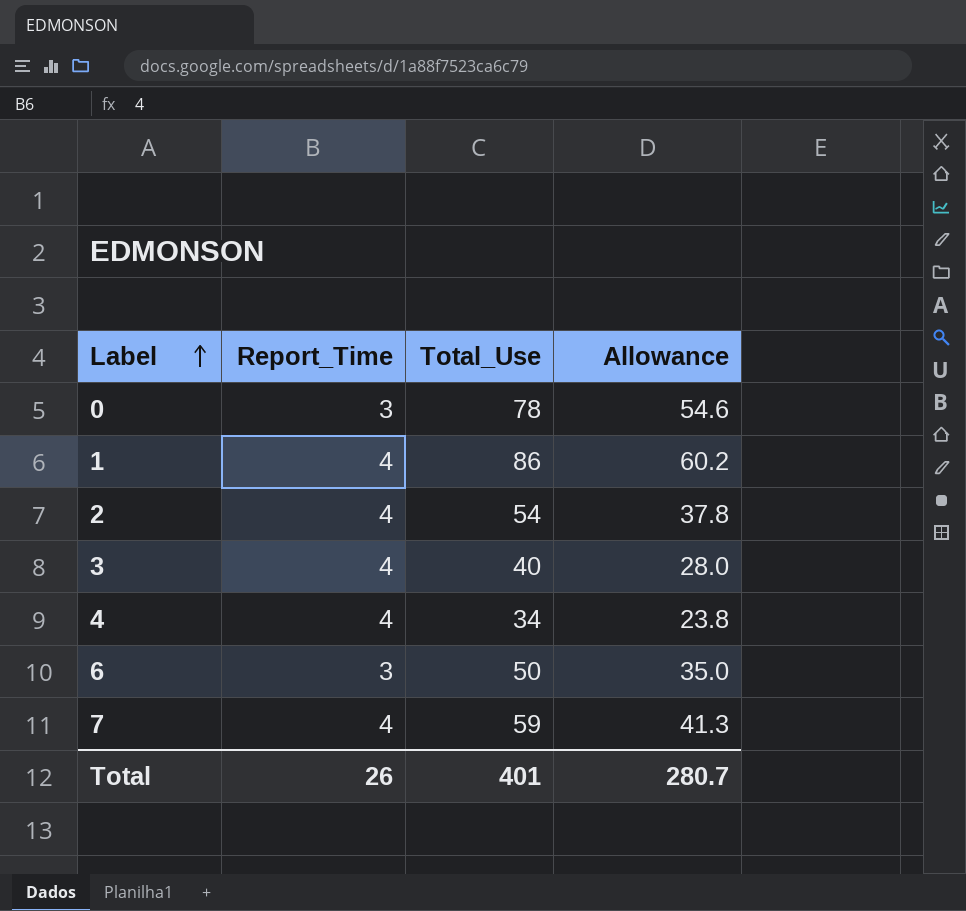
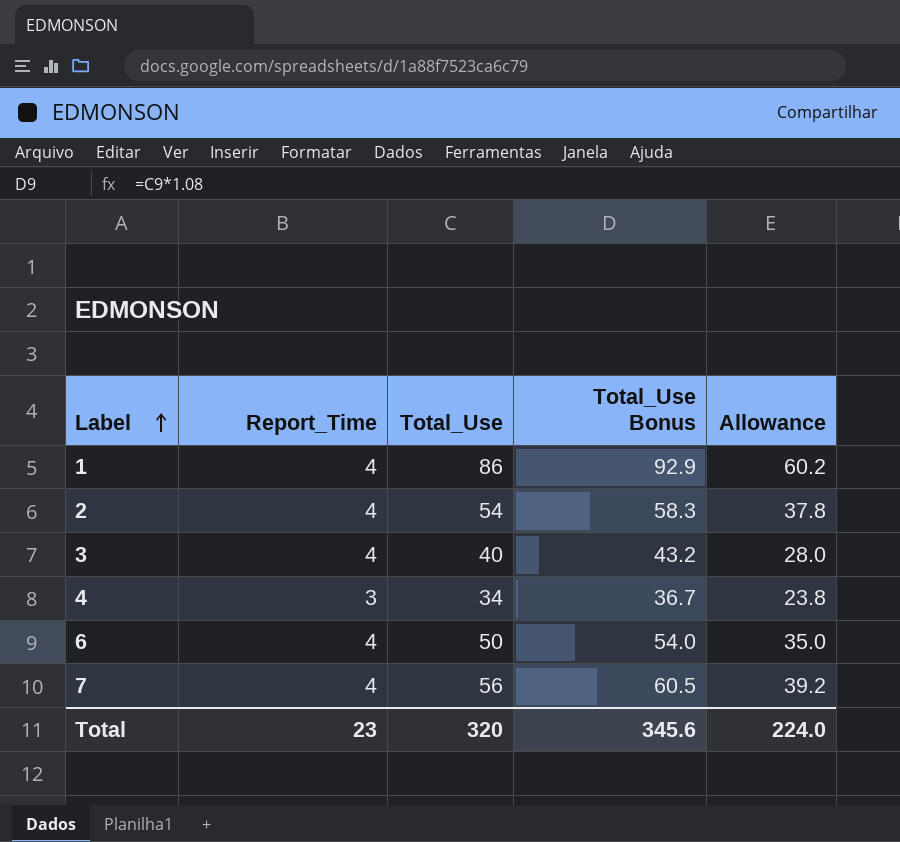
column Total_Use Bonus | formula: none -> [Total_Use] * 1.08
row 0: 3 | 78 | 54.6 -> none
4 | Report_Time: 4 -> 3
6 | Report_Time: 3 -> 4
7 | Total_Use: 59 -> 56
7 | Allowance: 41.3 -> 39.2
Total | Report_Time: 26 -> 23
Total | Total_Use: 401 -> 320
Total | Allowance: 280.7 -> 224.0

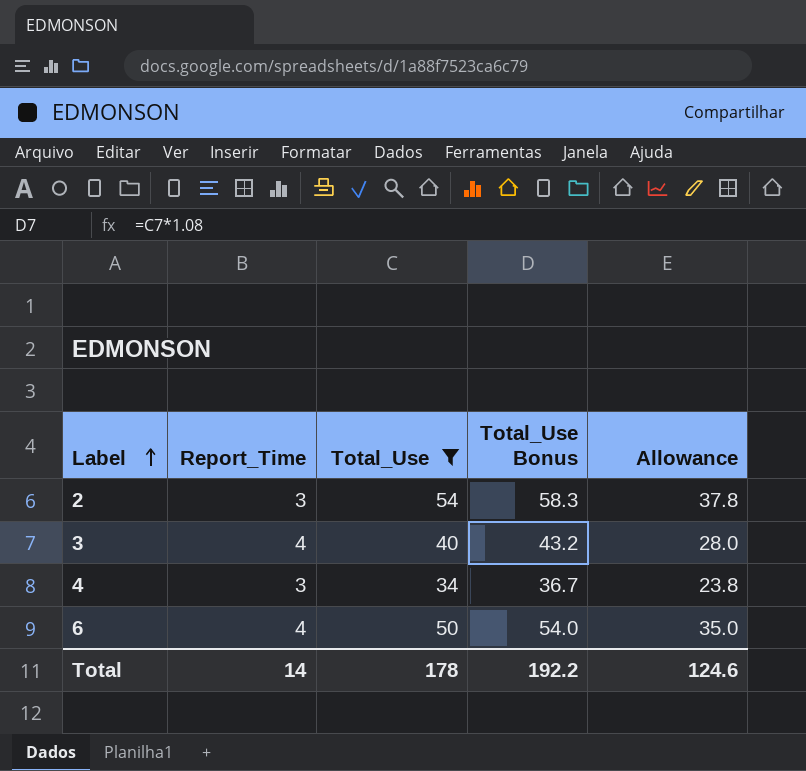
filter: none -> Total_Use <= 54
2 | Report_Time: 4 -> 3
Total | Report_Time: 23 -> 14
Total | Total_Use: 320 -> 178
Total | Total_Use Bonus: 345.6 -> 192.2
Total | Allowance: 224.0 -> 124.6

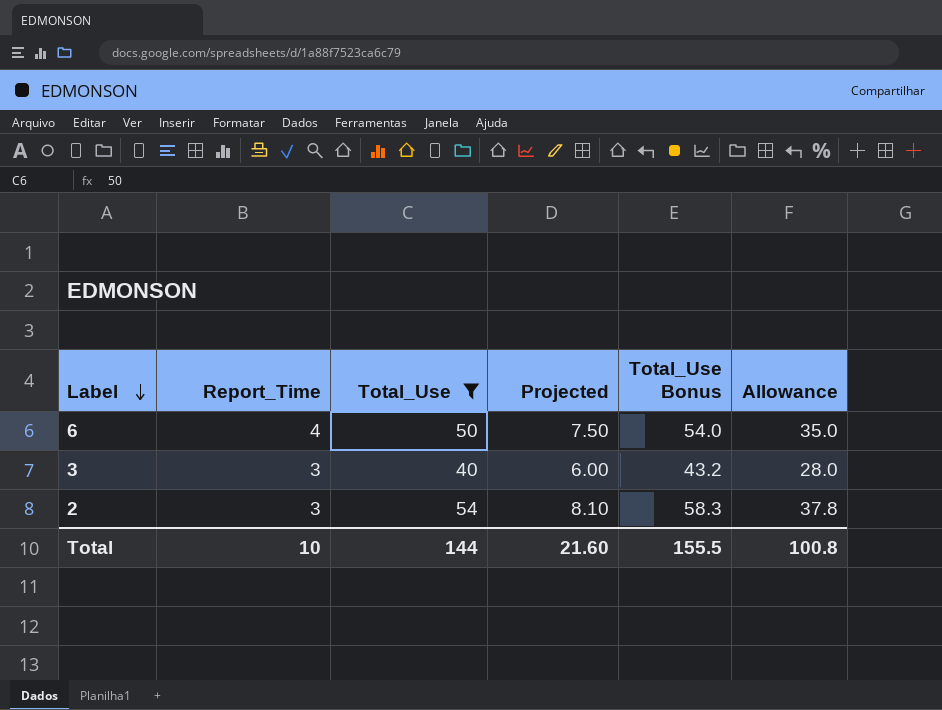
row order: Label ascending -> Label descending
column Projected | formula: none -> [Total_Use] * 0.15
row 4: 3 | 34 | 36.7 | 23.8 -> none
3 | Report_Time: 4 -> 3
Total | Report_Time: 14 -> 10
Total | Total_Use: 178 -> 144
Total | Total_Use Bonus: 192.2 -> 155.5
Total | Allowance: 124.6 -> 100.8

